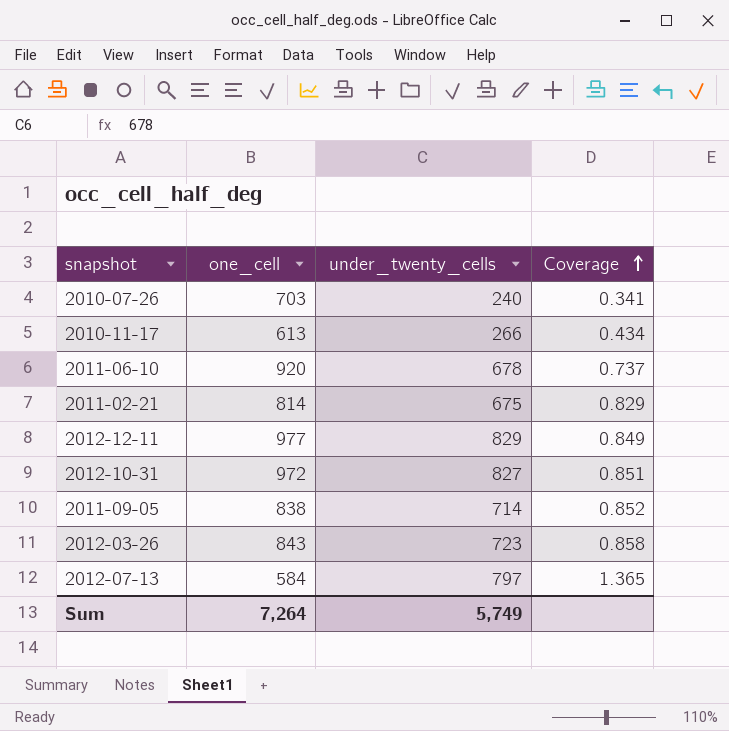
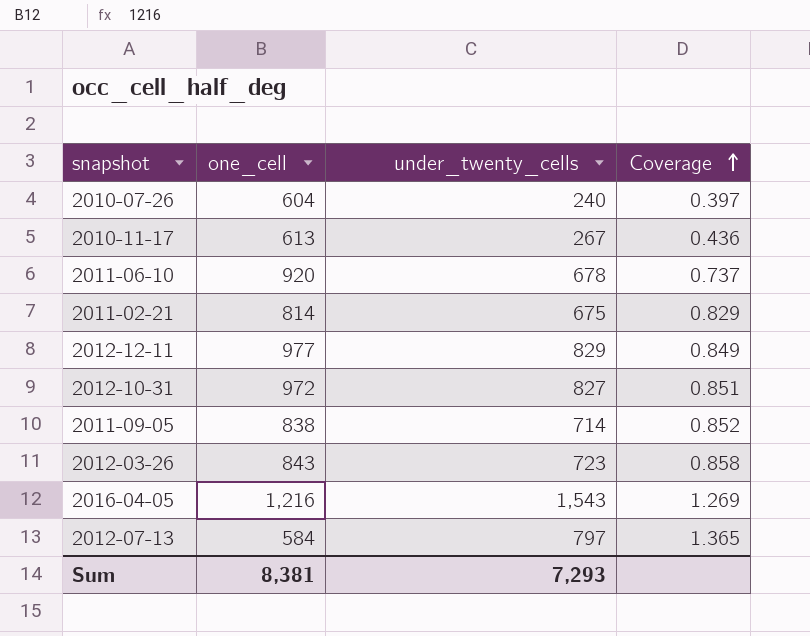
2010-07-26 | one_cell: 703 -> 604
2010-07-26 | Coverage: 0.341 -> 0.397
2010-11-17 | under_twenty_cells: 266 -> 267
2010-11-17 | Coverage: 0.434 -> 0.436
row 2016-04-05: none -> 1,216 | 1,543 | 1.269
Sum | one_cell: 7,264 -> 8,381
Sum | under_twenty_cells: 5,749 -> 7,293

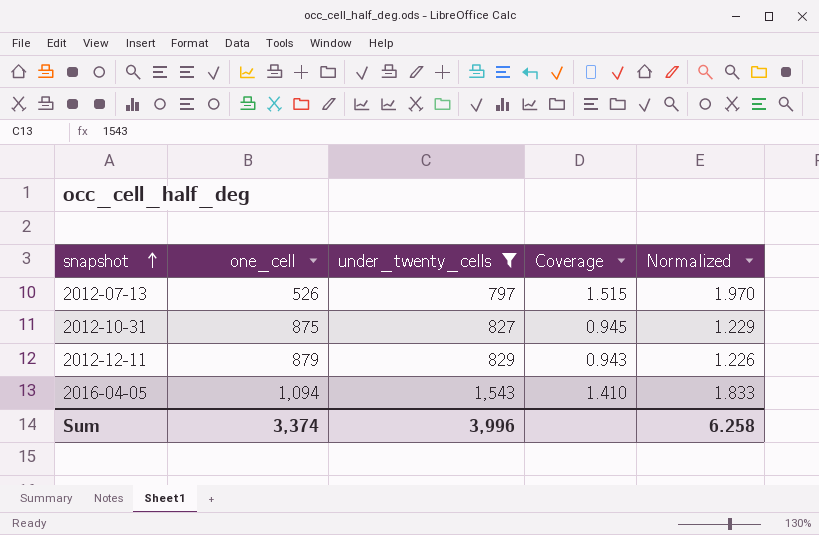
filter: none -> under_twenty_cells >= 797
row order: Coverage ascending -> snapshot ascending
column Normalized | formula: none -> [Coverage] * 1.3
2012-07-13 | one_cell: 584 -> 526
2012-07-13 | Coverage: 1.365 -> 1.515
2012-10-31 | one_cell: 972 -> 875
2012-10-31 | Coverage: 0.851 -> 0.945
2012-12-11 | one_cell: 977 -> 879
2012-12-11 | Coverage: 0.849 -> 0.943
2016-04-05 | one_cell: 1,216 -> 1,094
2016-04-05 | Coverage: 1.269 -> 1.410
Sum | one_cell: 8,381 -> 3,374
Sum | under_twenty_cells: 7,293 -> 3,996

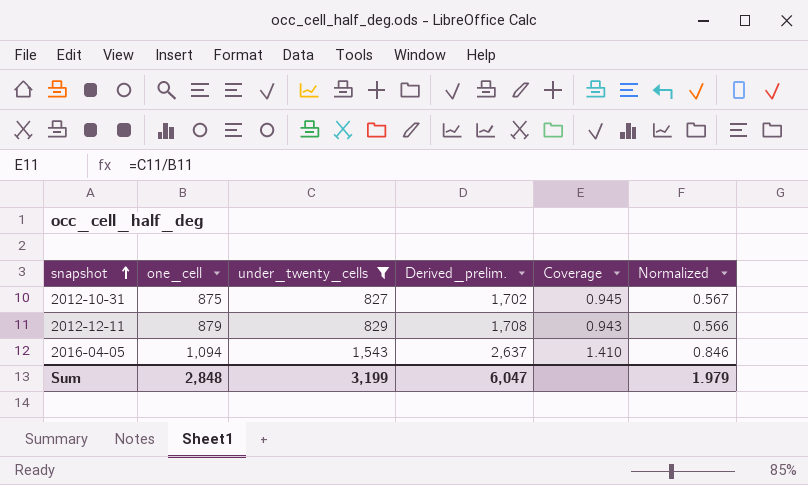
column Derived_prelim. | formula: none -> [one_cell] + [under_twenty_cells]
column Normalized | formula: [Coverage] * 1.3 -> [Coverage] * 0.6
row 2012-07-13: 526 | 797 | 1.515 | 1.970 -> none
Sum | one_cell: 3,374 -> 2,848
Sum | under_twenty_cells: 3,996 -> 3,199
Sum | Normalized: 6.258 -> 1.979

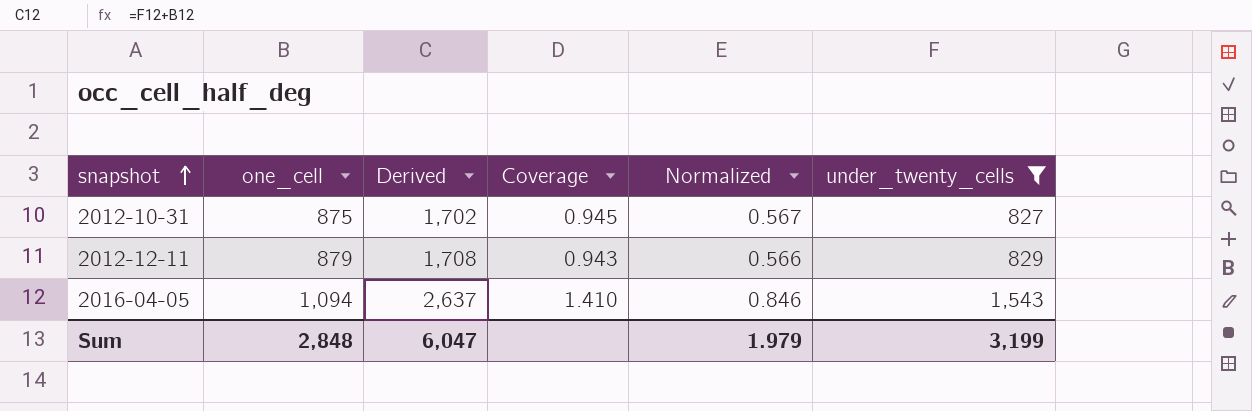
column name: Derived_prelim. -> Derived
column under_twenty_cells | position: 3 -> 6

